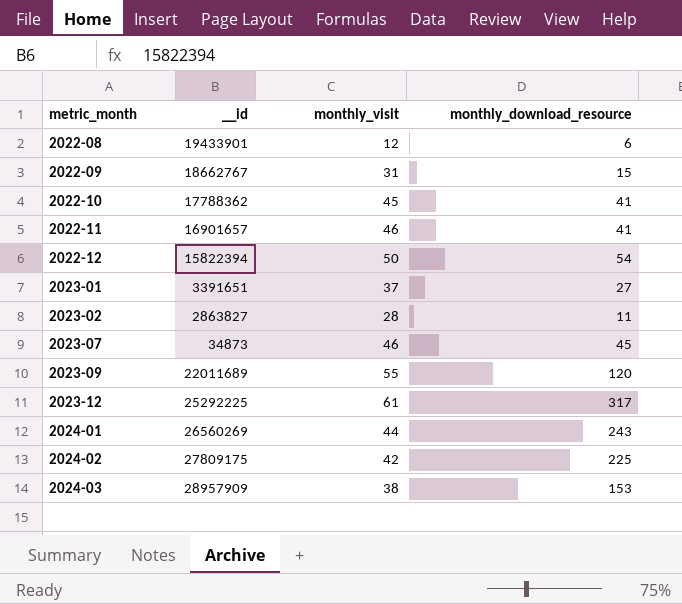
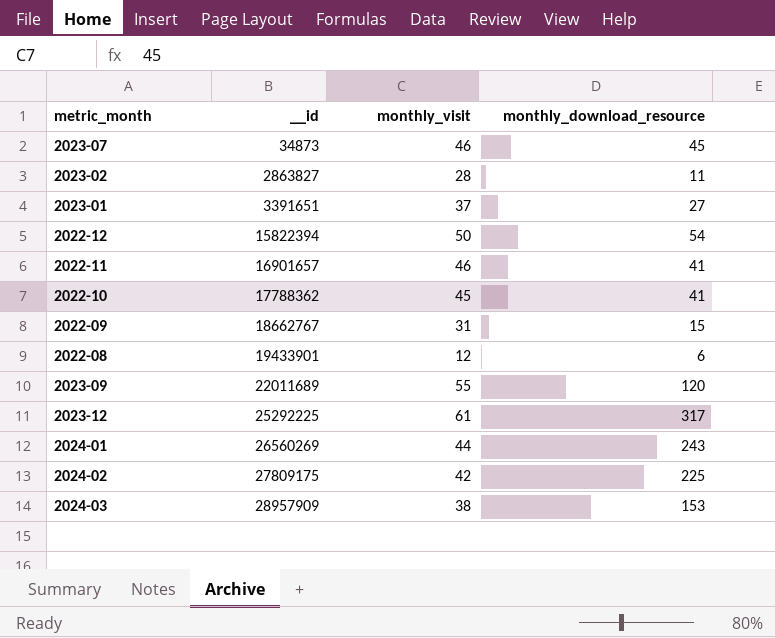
row order: metric_month ascending -> __id ascending

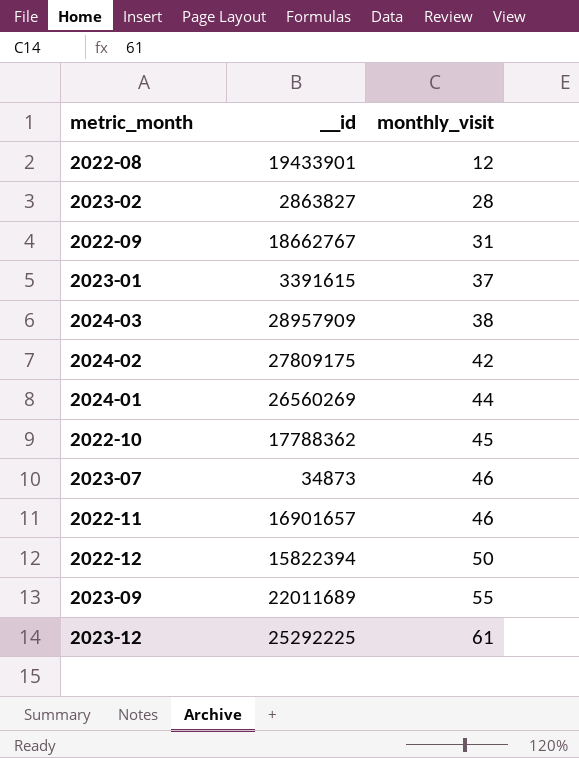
row order: __id ascending -> monthly_visit ascending
column monthly_download_resource | position: 4 -> none
2023-01 | __id: 3391651 -> 3391615

